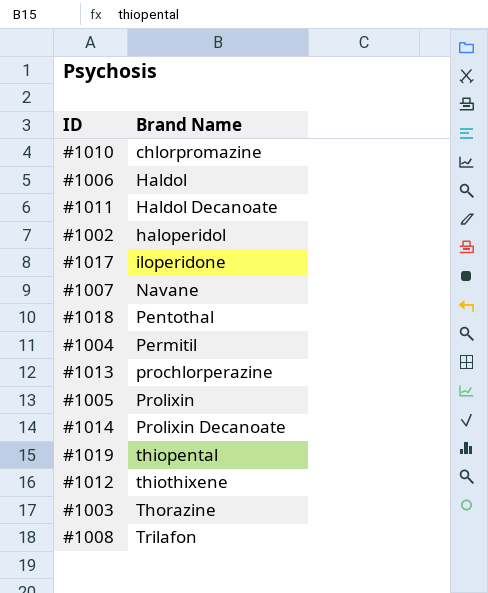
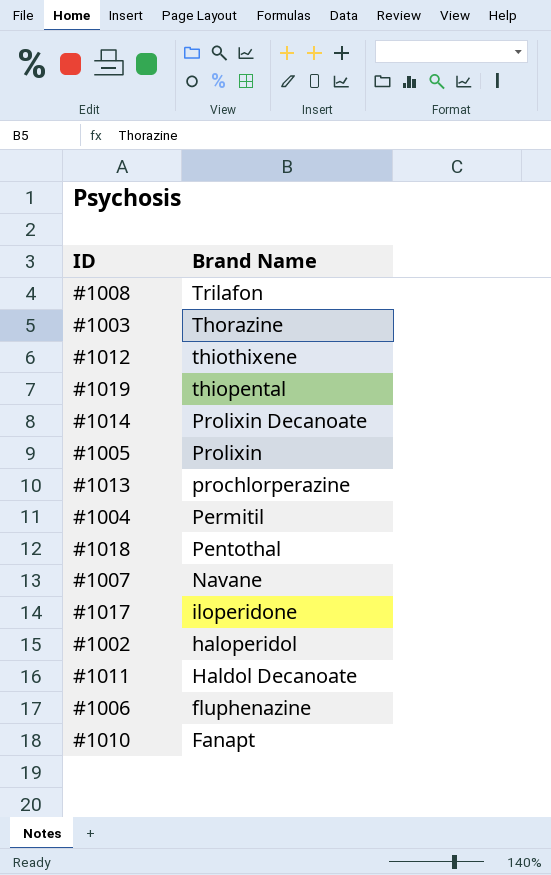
row order: Brand Name ascending -> Brand Name descending
#1006 | Brand Name: Haldol -> fluphenazine
#1010 | Brand Name: chlorpromazine -> Fanapt

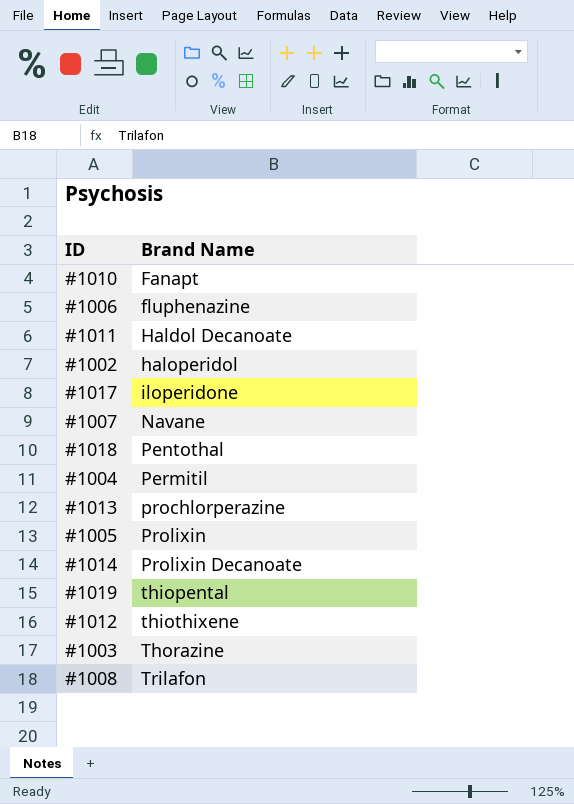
row order: Brand Name descending -> Brand Name ascending

